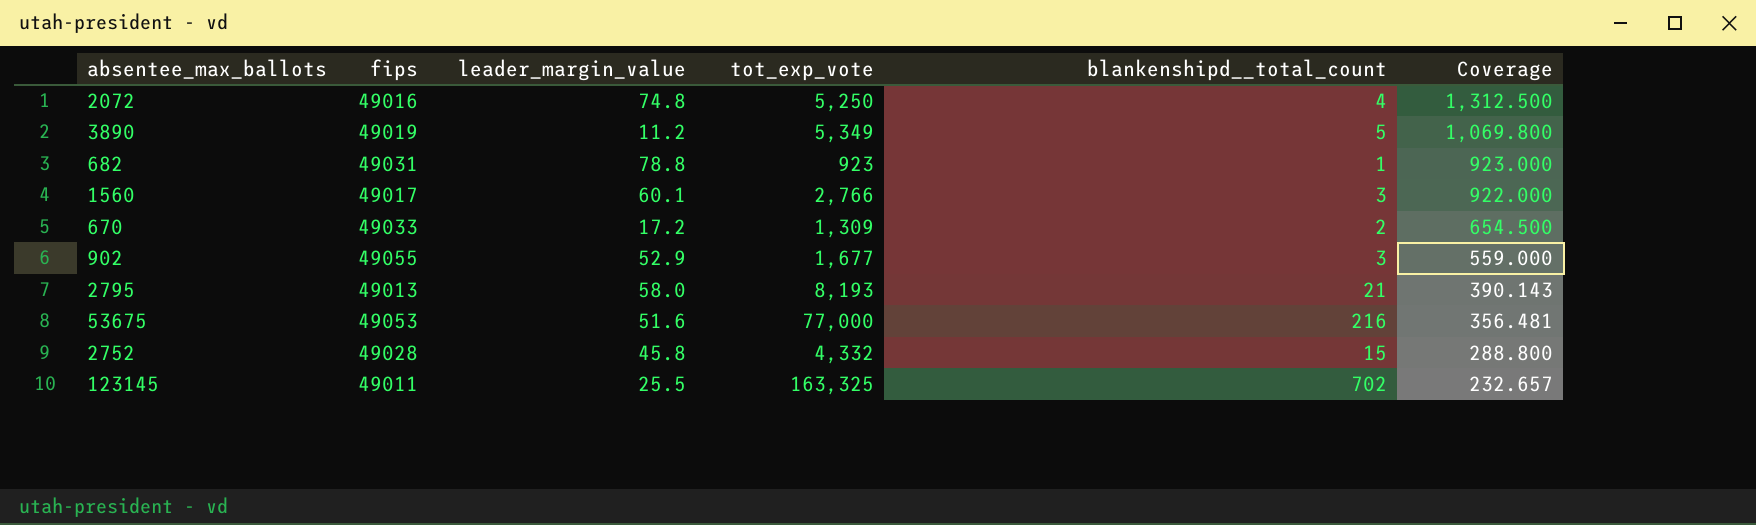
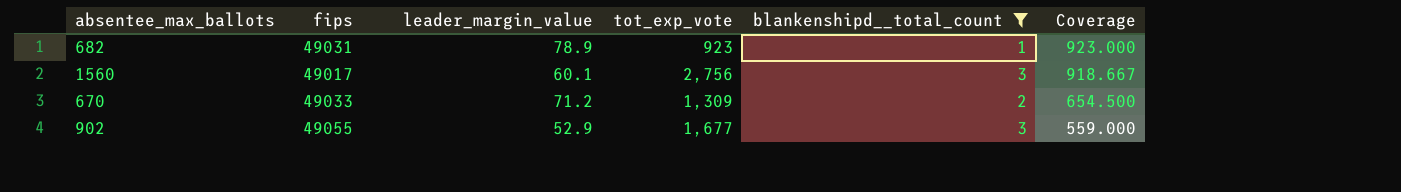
filter: none -> blankenshipd__total_count <= 3
682 | leader_margin_value: 78.8 -> 78.9
1560 | tot_exp_vote: 2,766 -> 2,756
1560 | Coverage: 922.000 -> 918.667
670 | leader_margin_value: 17.2 -> 71.2

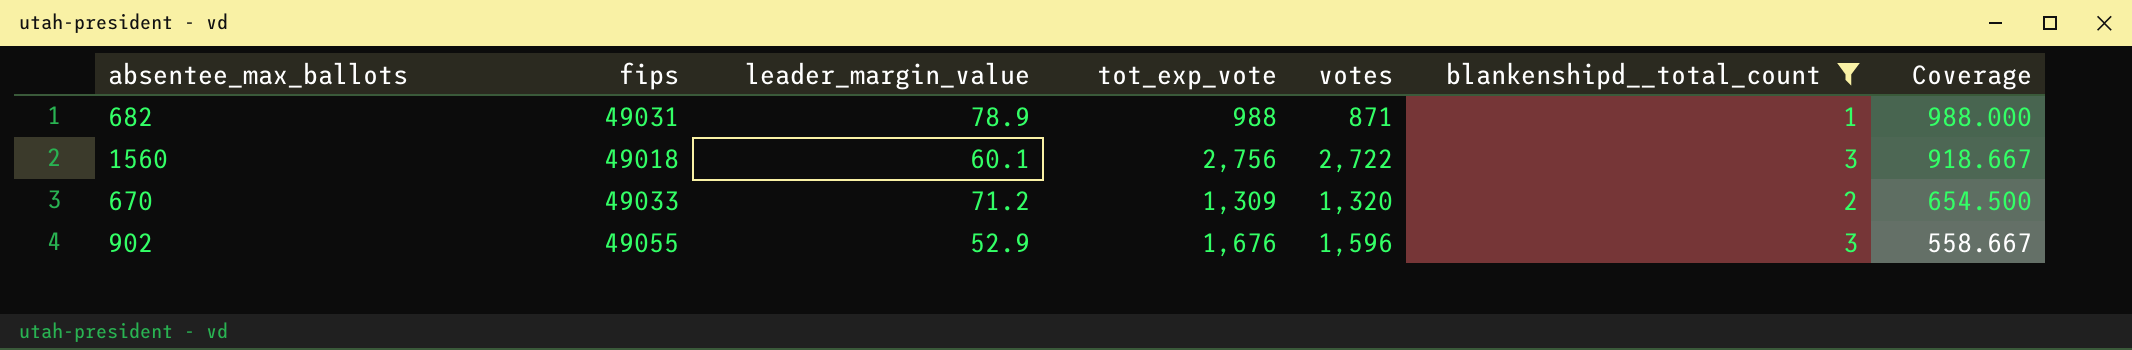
column votes | position: none -> 5
682 | tot_exp_vote: 923 -> 988
682 | Coverage: 923.000 -> 988.000
1560 | fips: 49017 -> 49018
902 | tot_exp_vote: 1,677 -> 1,676
902 | Coverage: 559.000 -> 558.667

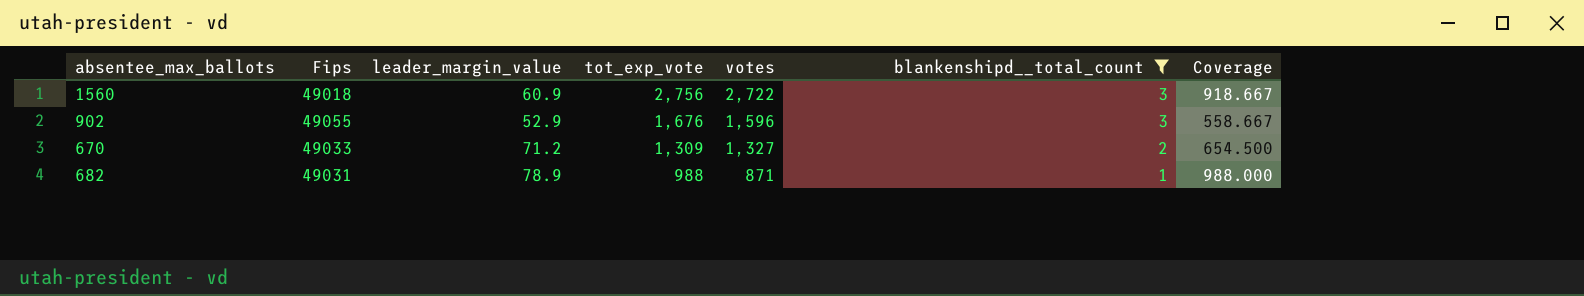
row order: Coverage descending -> tot_exp_vote descending
column name: fips -> Fips
1560 | leader_margin_value: 60.1 -> 60.9
670 | votes: 1,320 -> 1,327

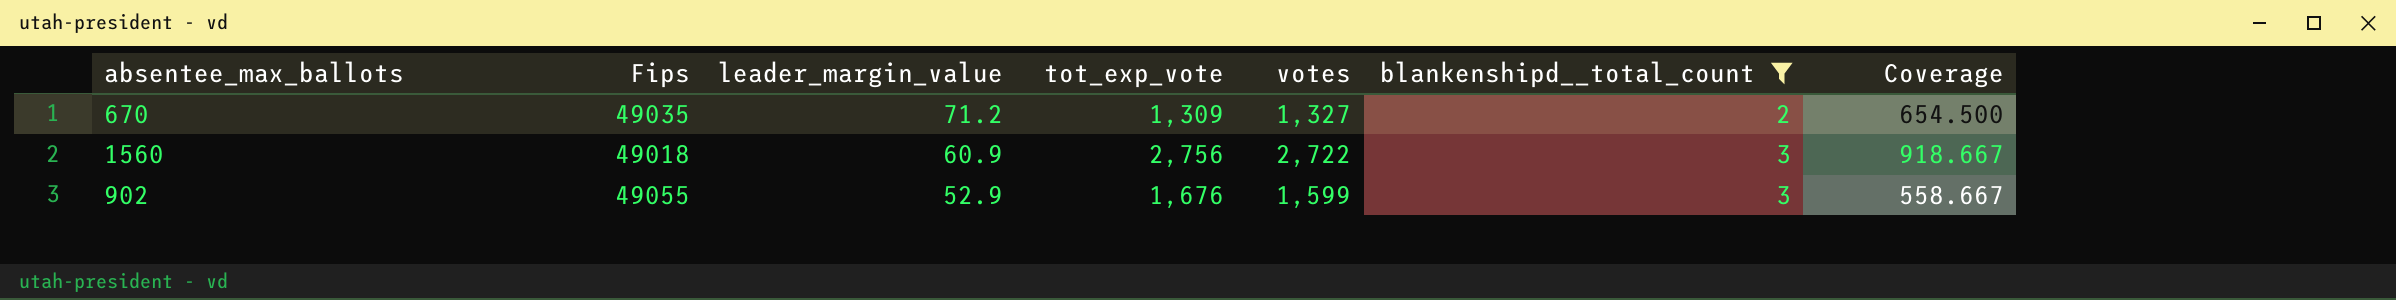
row order: tot_exp_vote descending -> leader_margin_value descending
row 682: 49031 | 78.9 | 988 | 871 | 1 | 988.000 -> none
670 | Fips: 49033 -> 49035
902 | votes: 1,596 -> 1,599

